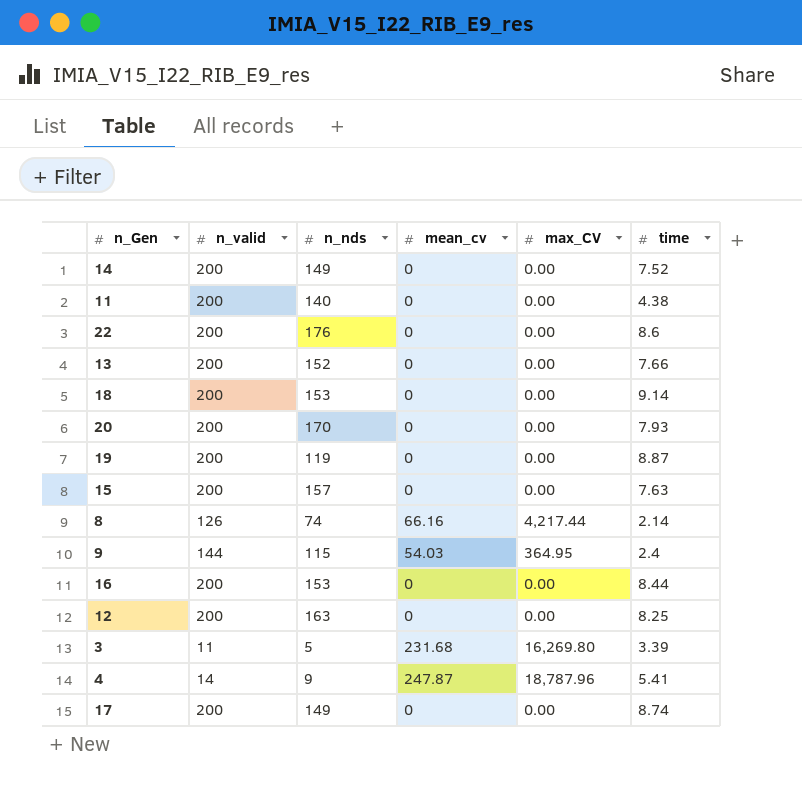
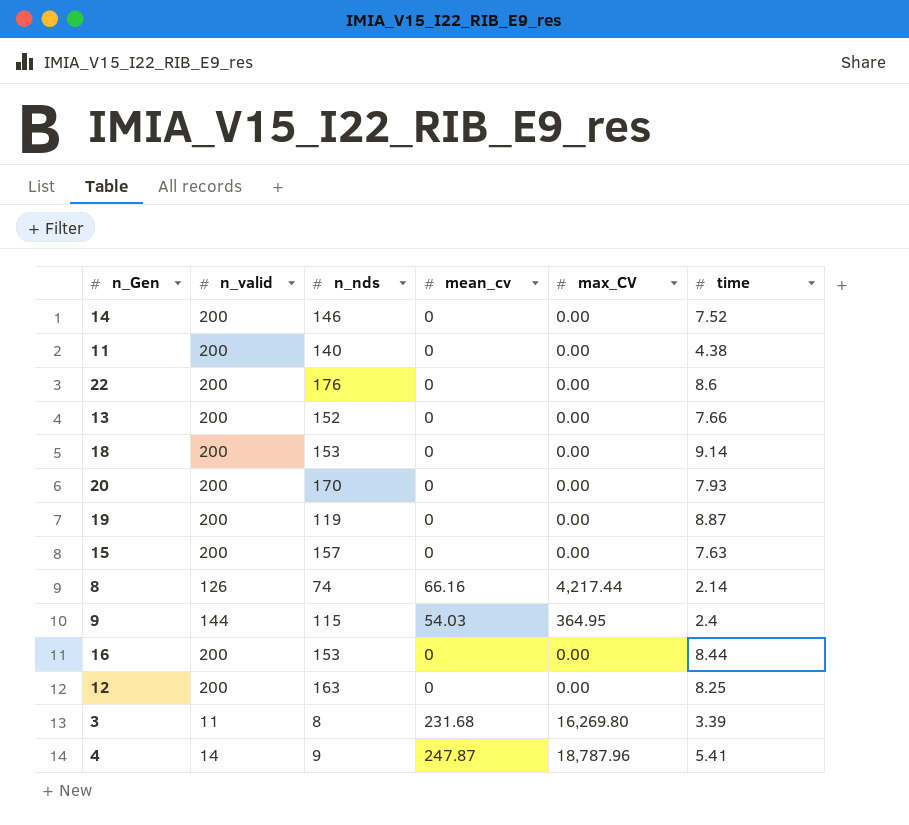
row 17: 200 | 149 | 0 | 0.00 | 8.74 -> none
14 | n_nds: 149 -> 146
3 | n_nds: 5 -> 8

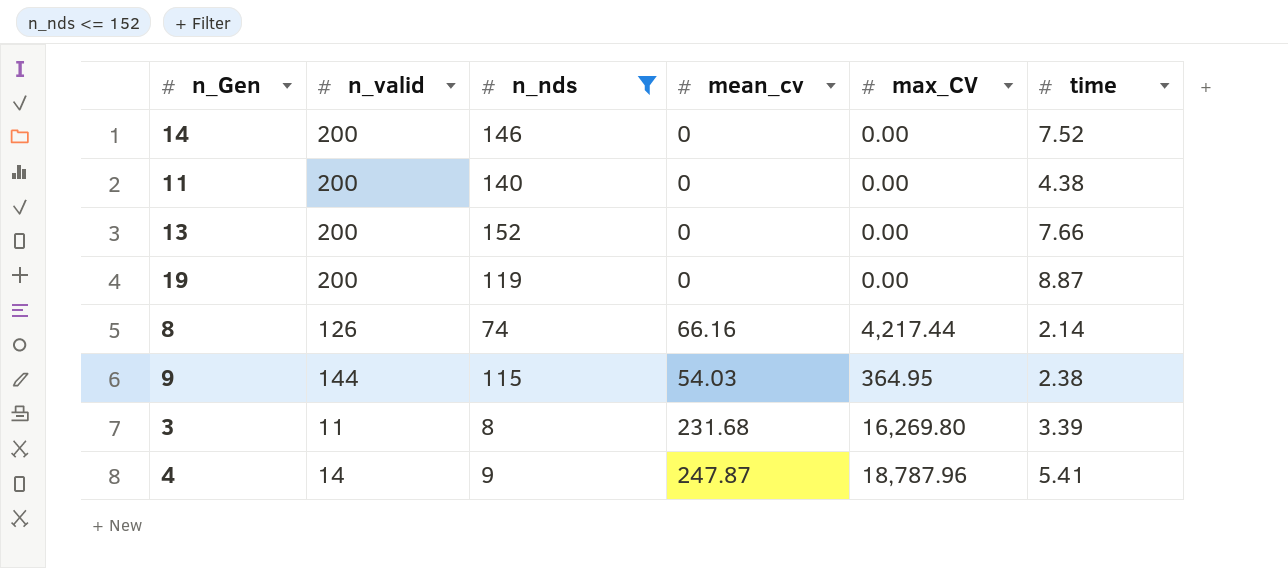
filter: none -> n_nds <= 152
9 | time: 2.4 -> 2.38

